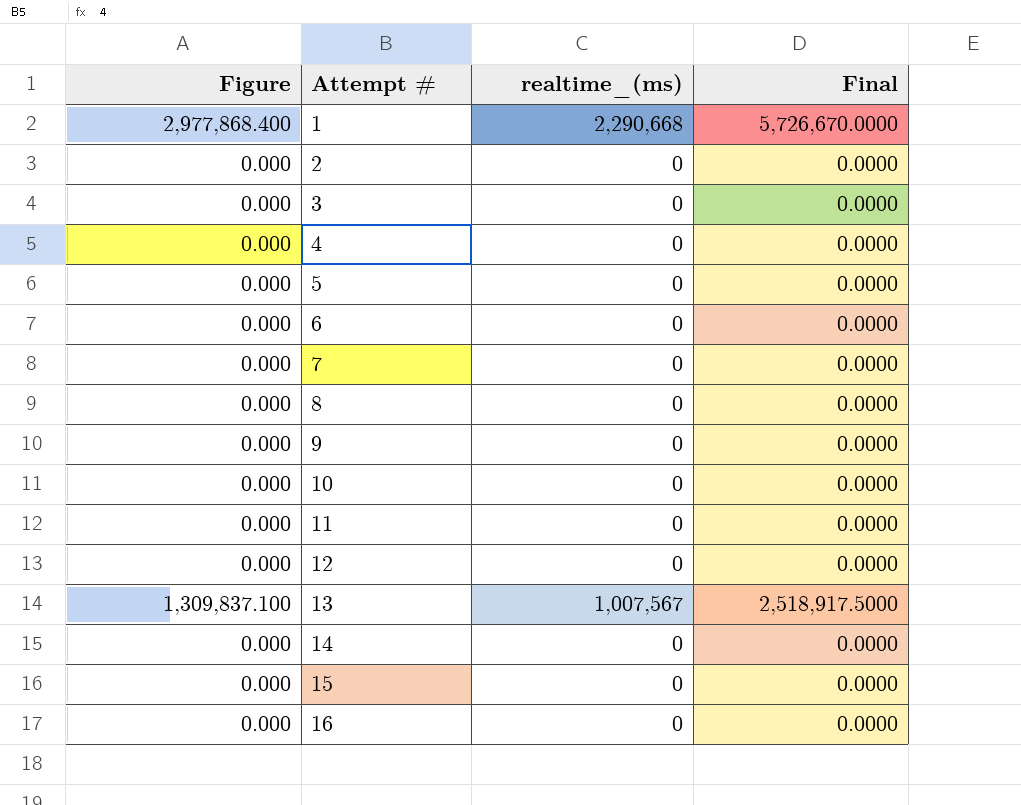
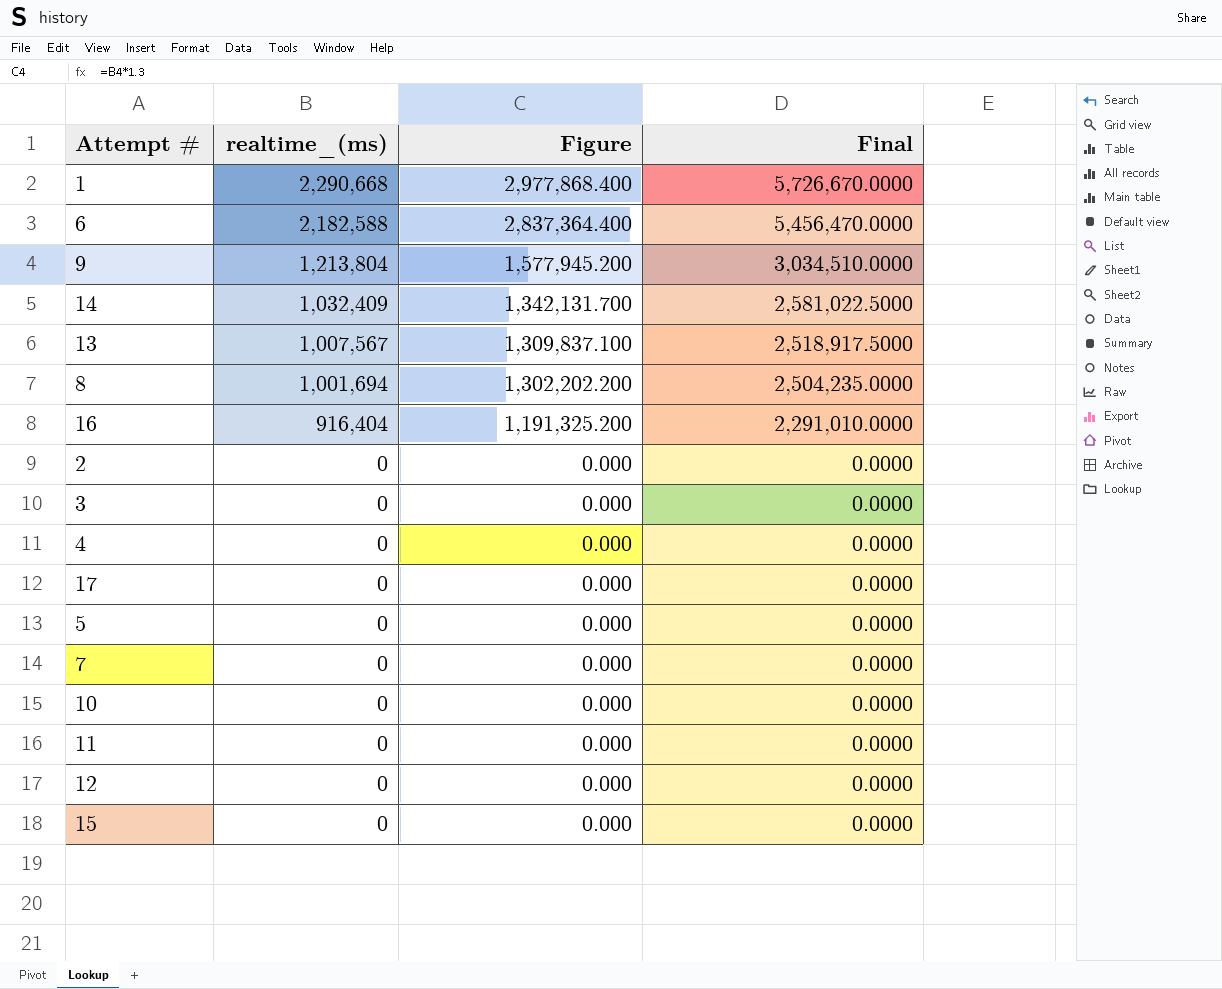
row order: Attempt # ascending -> realtime_(ms) descending
column Figure | position: 1 -> 3
6 | realtime_(ms): 0 -> 2,182,588
6 | Figure: 0.000 -> 2,837,364.400
6 | Final: 0.0000 -> 5,456,470.0000
9 | realtime_(ms): 0 -> 1,213,804
9 | Figure: 0.000 -> 1,577,945.200
9 | Final: 0.0000 -> 3,034,510.0000
14 | realtime_(ms): 0 -> 1,032,409
14 | Figure: 0.000 -> 1,342,131.700
14 | Final: 0.0000 -> 2,581,022.5000
8 | realtime_(ms): 0 -> 1,001,694
8 | Figure: 0.000 -> 1,302,202.200
8 | Final: 0.0000 -> 2,504,235.0000
16 | realtime_(ms): 0 -> 916,404
16 | Figure: 0.000 -> 1,191,325.200
16 | Final: 0.0000 -> 2,291,010.0000
row 17: none -> 0 | 0.000 | 0.0000

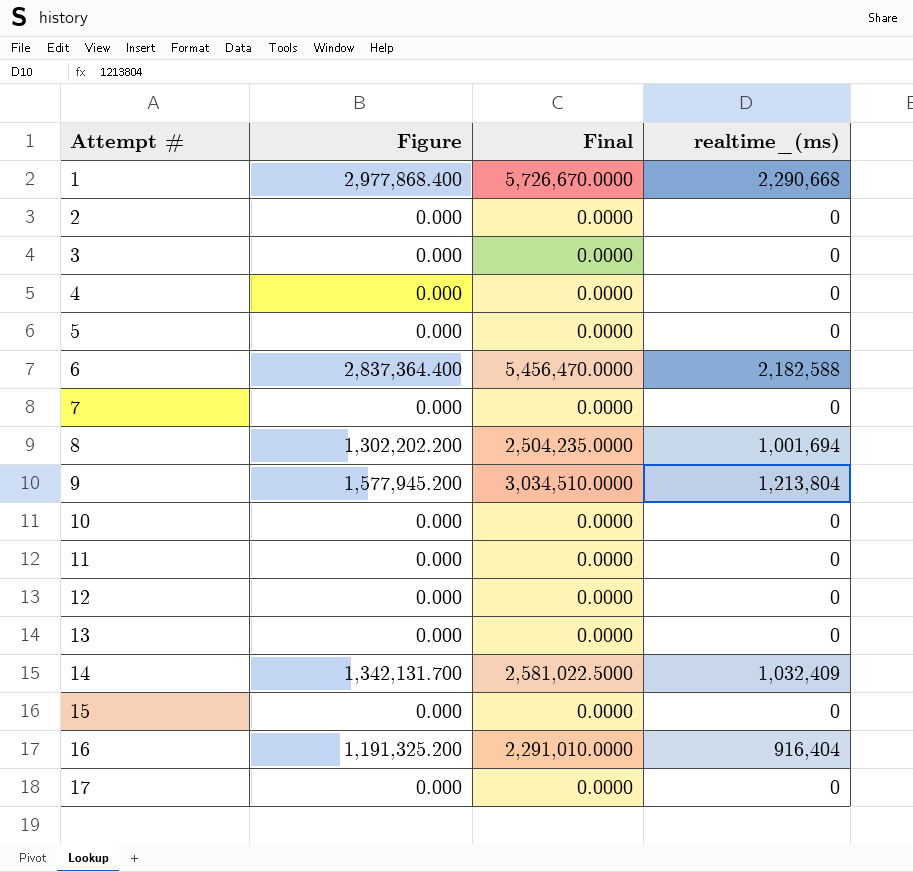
row order: realtime_(ms) descending -> Attempt # ascending
column realtime_(ms) | position: 2 -> 4
13 | Figure: 1,309,837.100 -> 0.000
13 | Final: 2,518,917.5000 -> 0.0000
13 | realtime_(ms): 1,007,567 -> 0

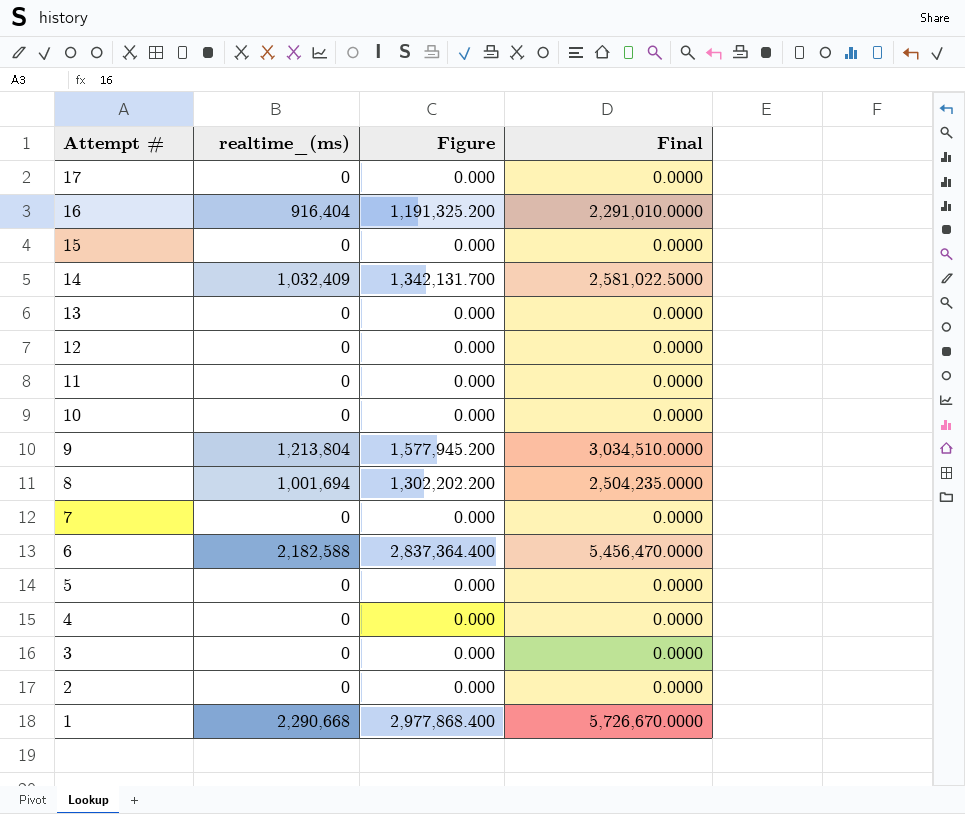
row order: Attempt # ascending -> Attempt # descending
column realtime_(ms) | position: 4 -> 2

